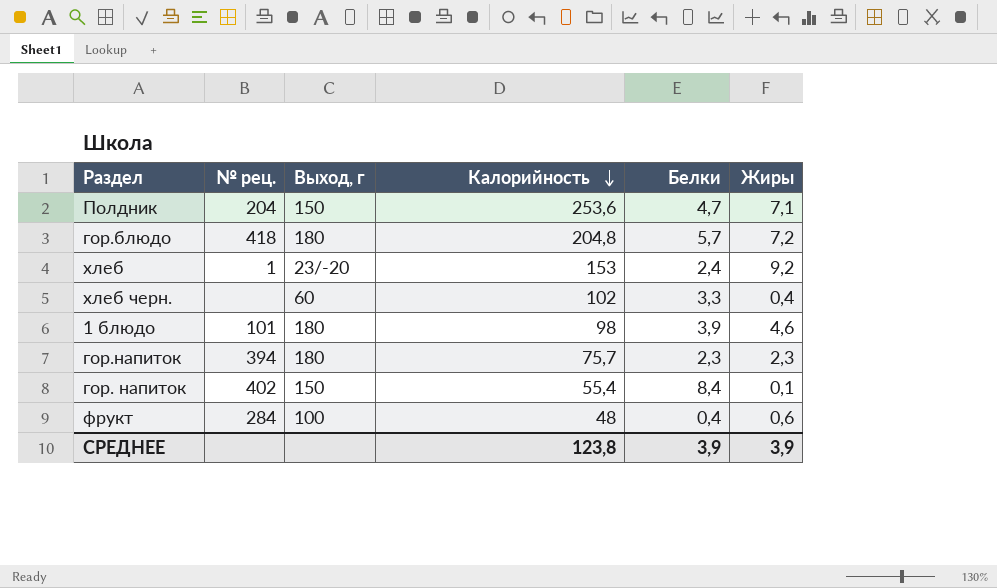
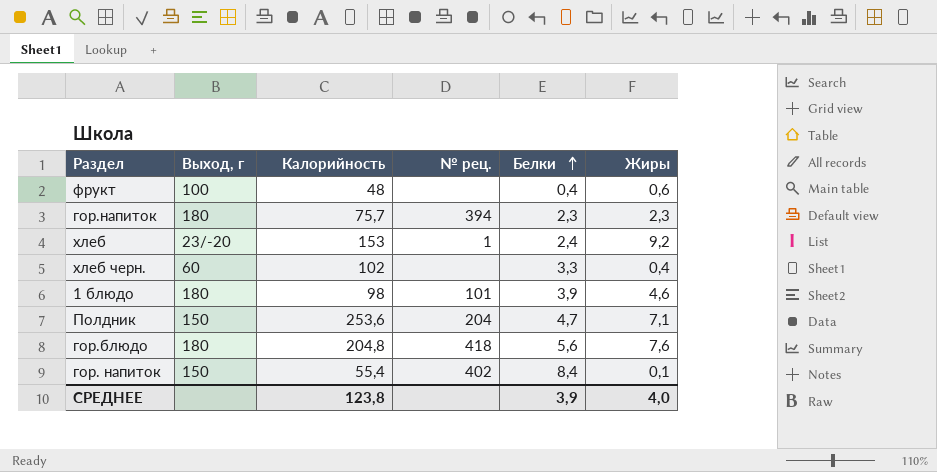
row order: Калорийность descending -> Белки ascending
column № рец. | position: 2 -> 4
фрукт | № рец.: 284 -> none
гор.блюдо | Белки: 5,7 -> 5,6
гор.блюдо | Жиры: 7,2 -> 7,6
СРЕДНЕЕ | Жиры: 3,9 -> 4,0

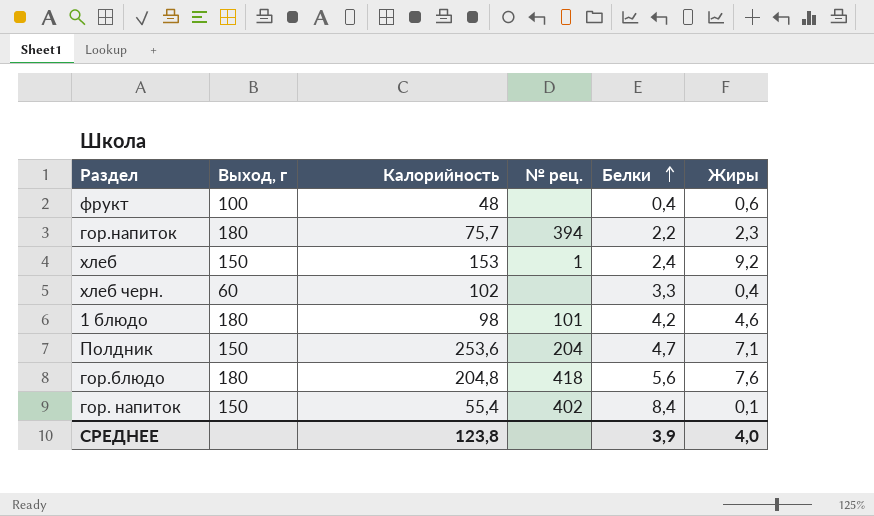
гор.напиток | Белки: 2,3 -> 2,2
хлеб | Выход, г: 23/-20 -> 150
1 блюдо | Белки: 3,9 -> 4,2

